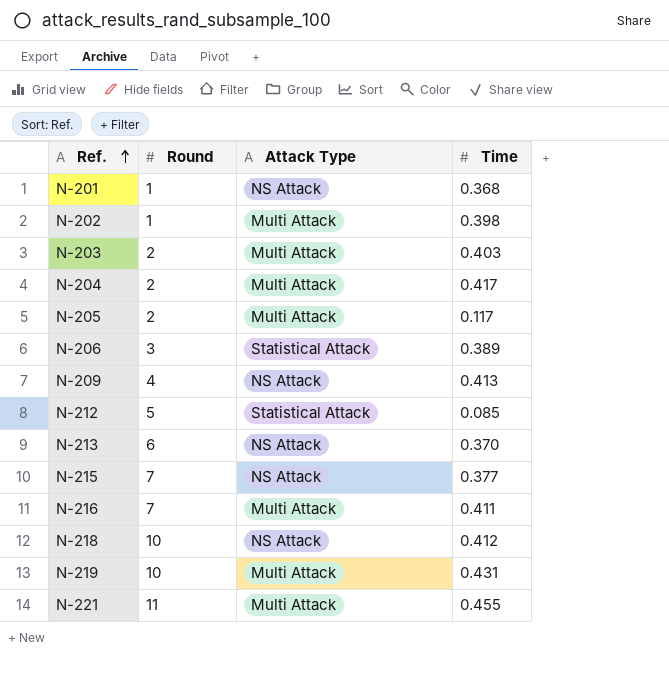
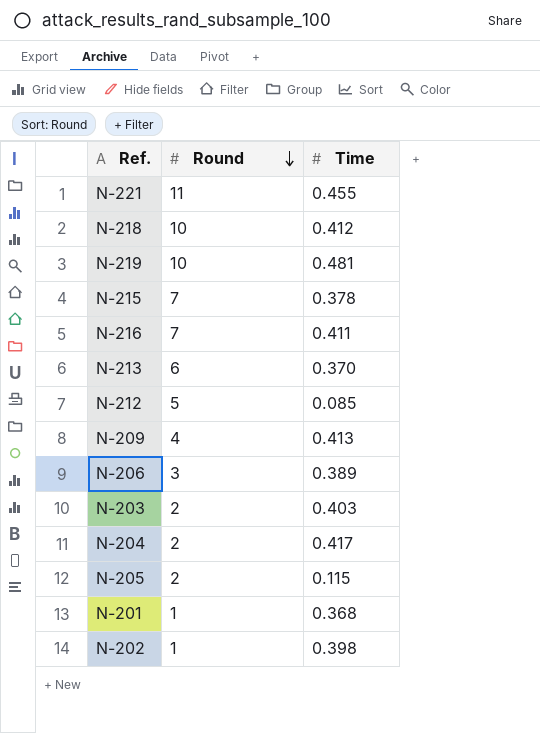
row order: Ref. ascending -> Round descending
column Attack Type | position: 3 -> none
N-219 | Time: 0.431 -> 0.481
N-215 | Time: 0.377 -> 0.378
N-205 | Time: 0.117 -> 0.115

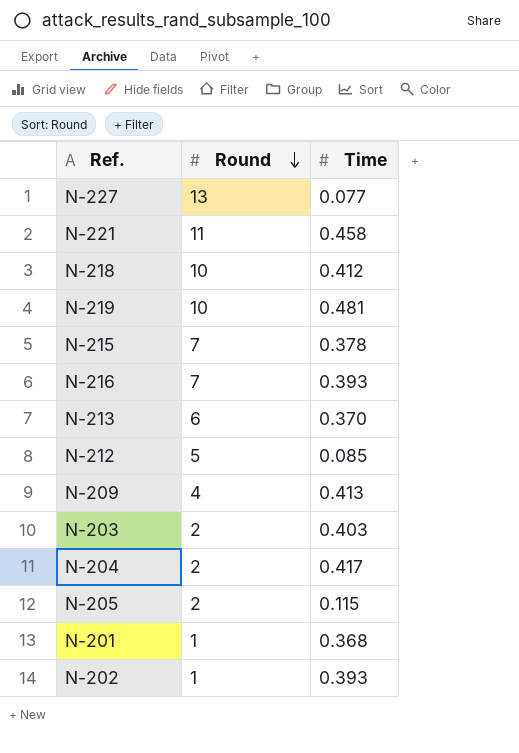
row N-206: 3 | 0.389 -> none
row N-227: none -> 13 | 0.077
N-221 | Time: 0.455 -> 0.458
N-216 | Time: 0.411 -> 0.393
N-202 | Time: 0.398 -> 0.393

